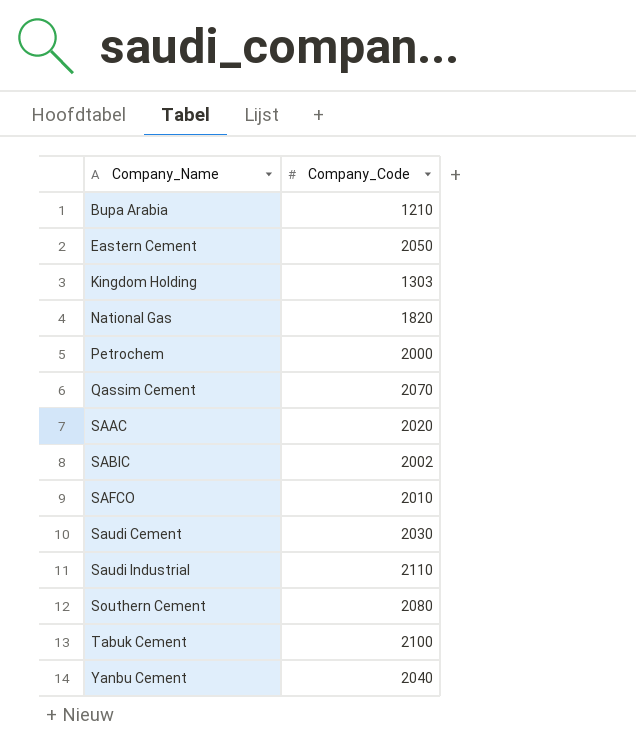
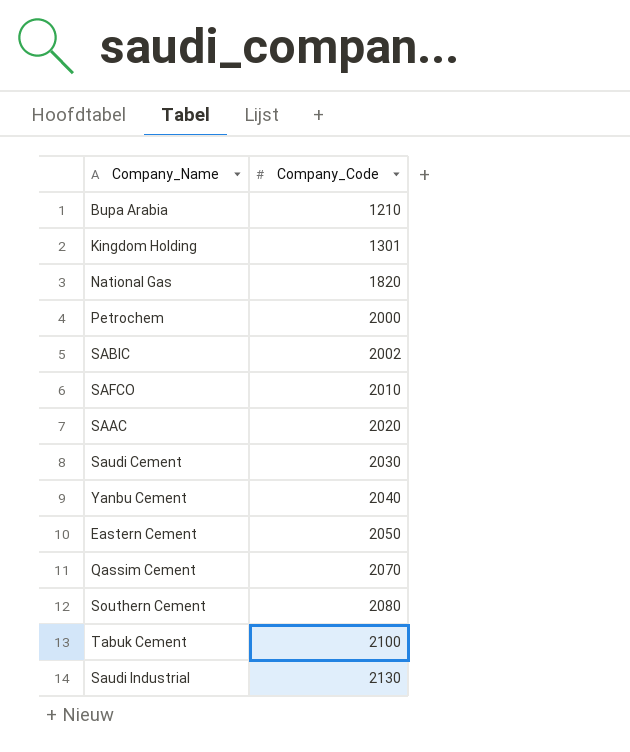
row order: Company_Name ascending -> Company_Code ascending
Kingdom Holding | Company_Code: 1303 -> 1301
Saudi Industrial | Company_Code: 2110 -> 2130

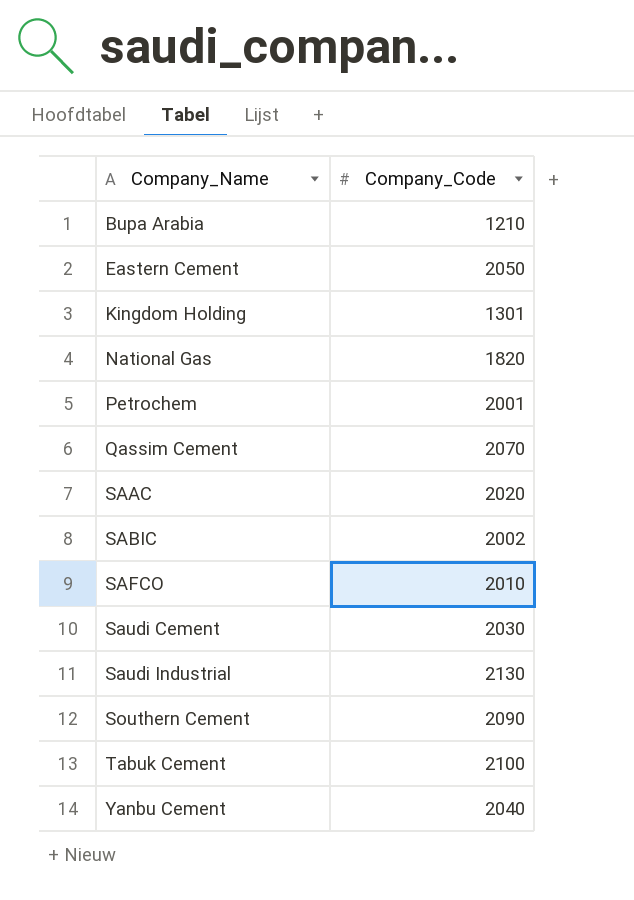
row order: Company_Code ascending -> Company_Name ascending
Petrochem | Company_Code: 2000 -> 2001
Southern Cement | Company_Code: 2080 -> 2090

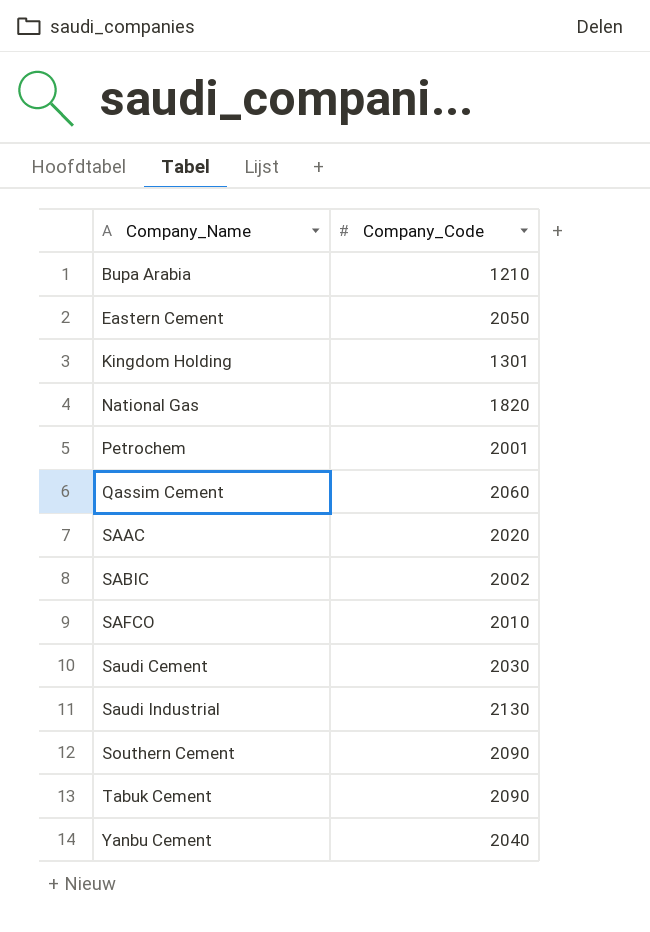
Qassim Cement | Company_Code: 2070 -> 2060
Tabuk Cement | Company_Code: 2100 -> 2090

